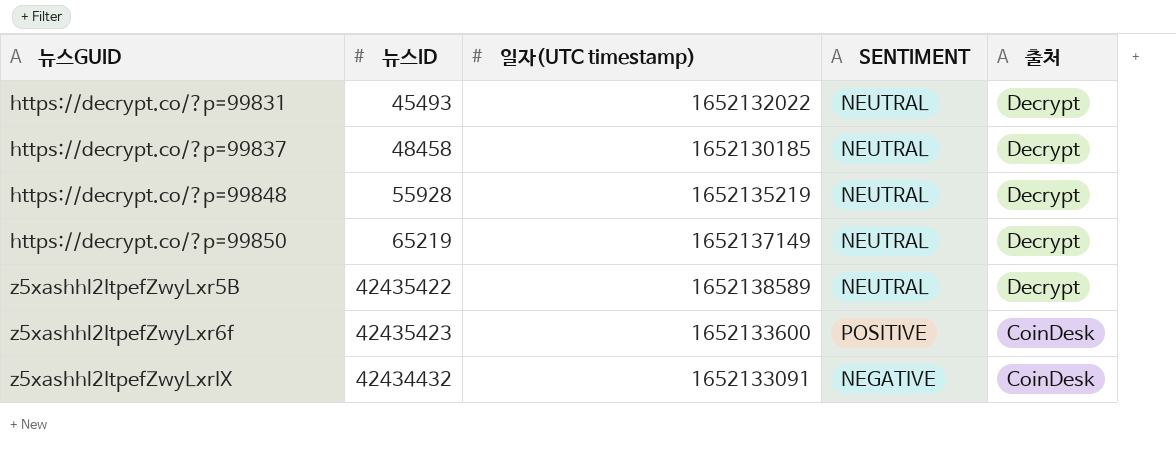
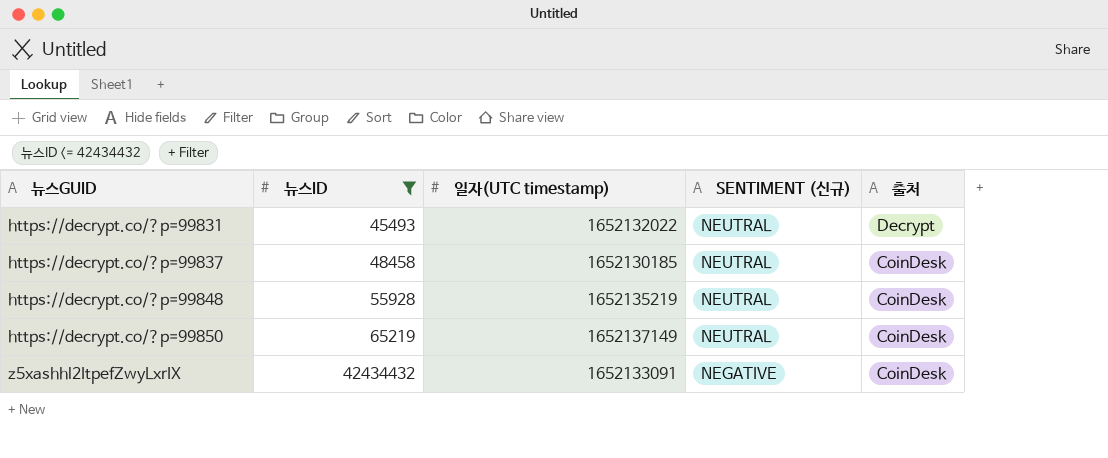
filter: none -> 뉴스ID <= 42434432
column name: SENTIMENT -> SENTIMENT (신규)
https://decrypt.co/?p=99837 | 출처: Decrypt -> CoinDesk
https://decrypt.co/?p=99848 | 출처: Decrypt -> CoinDesk
https://decrypt.co/?p=99850 | 출처: Decrypt -> CoinDesk

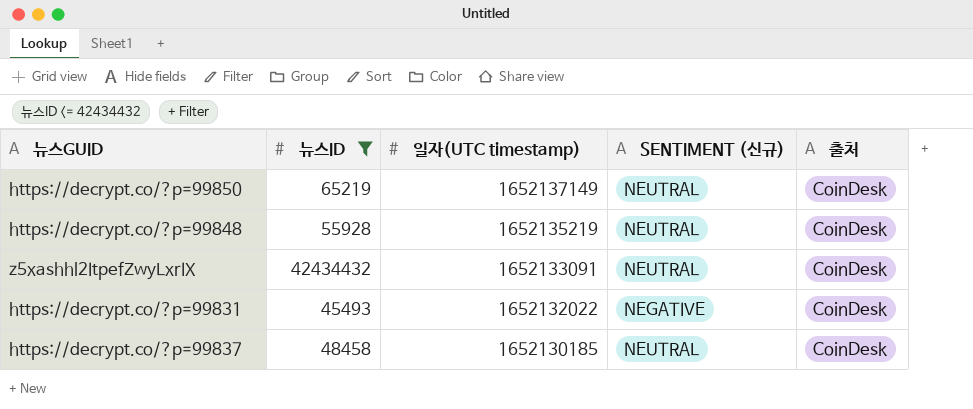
row order: 뉴스GUID ascending -> 일자(UTC timestamp) descending
z5xashhl2ItpefZwyLxrIX | SENTIMENT (신규): NEGATIVE -> NEUTRAL
https://decrypt.co/?p=99831 | SENTIMENT (신규): NEUTRAL -> NEGATIVE
https://decrypt.co/?p=99831 | 출처: Decrypt -> CoinDesk

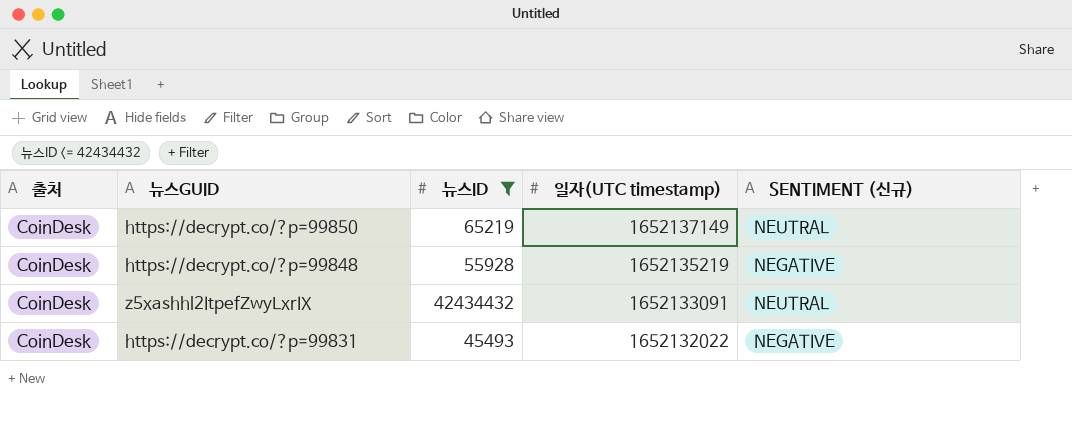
column 출처 | position: 5 -> 1
row https://decrypt.co/?p=99837: 48458 | 1652130185 | NEUTRAL | CoinDesk -> none
https://decrypt.co/?p=99848 | SENTIMENT (신규): NEUTRAL -> NEGATIVE

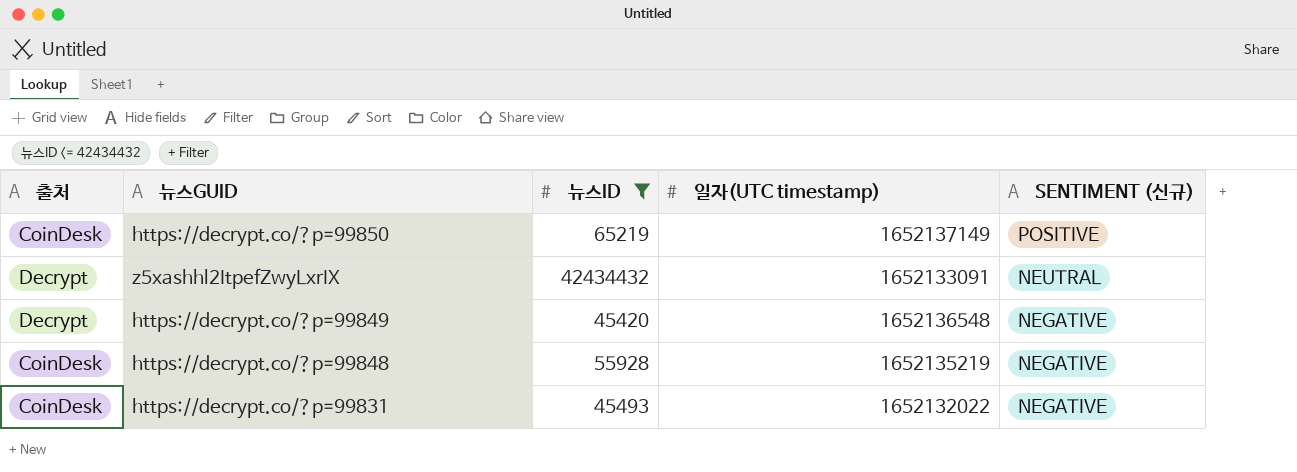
row order: 일자(UTC timestamp) descending -> SENTIMENT (신규) descending
https://decrypt.co/?p=99850 | SENTIMENT (신규): NEUTRAL -> POSITIVE
z5xashhl2ItpefZwyLxrIX | 출처: CoinDesk -> Decrypt
row https://decrypt.co/?p=99849: none -> Decrypt | 45420 | 1652136548 | NEGATIVE

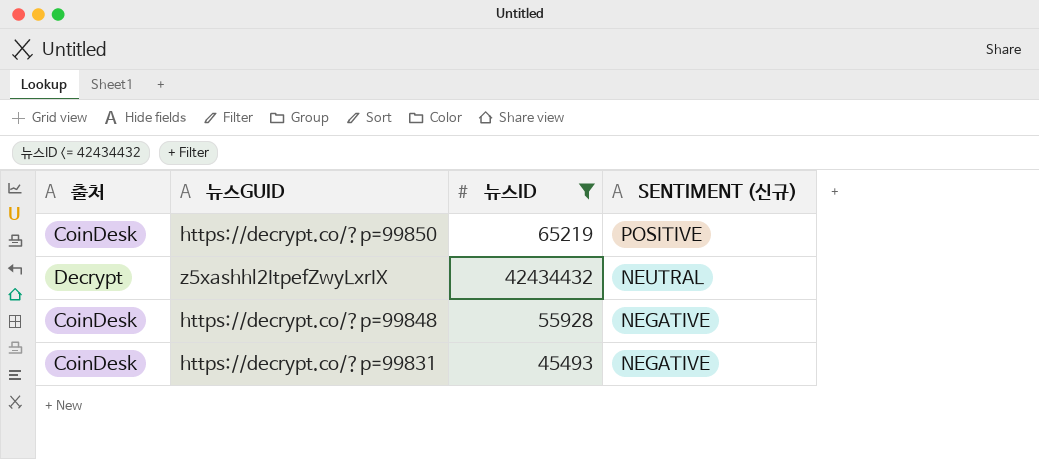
column 일자(UTC timestamp) | position: 4 -> none
row https://decrypt.co/?p=99849: Decrypt | 45420 | 1652136548 | NEGATIVE -> none

